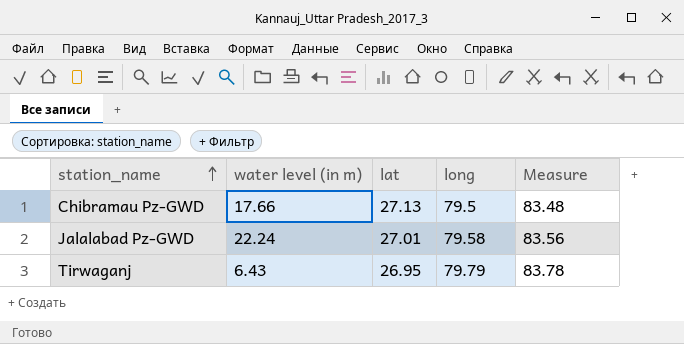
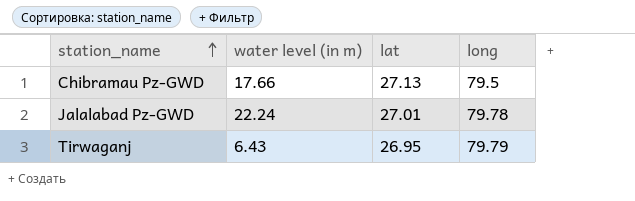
column Measure | formula: [long] * 1.05 -> none
Jalalabad Pz-GWD | long: 79.58 -> 79.78

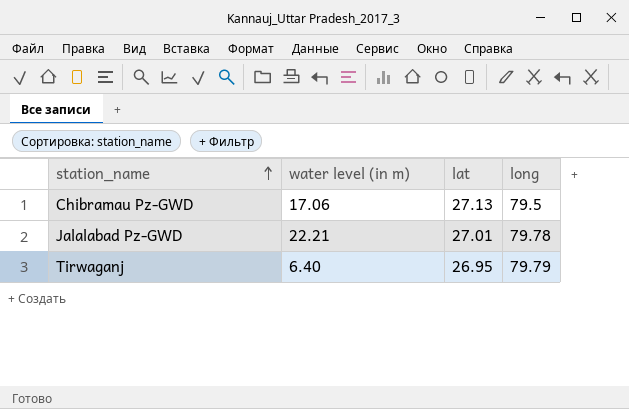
Chibramau Pz-GWD | water level (in m): 17.66 -> 17.06
Jalalabad Pz-GWD | water level (in m): 22.24 -> 22.21
Tirwaganj | water level (in m): 6.43 -> 6.40

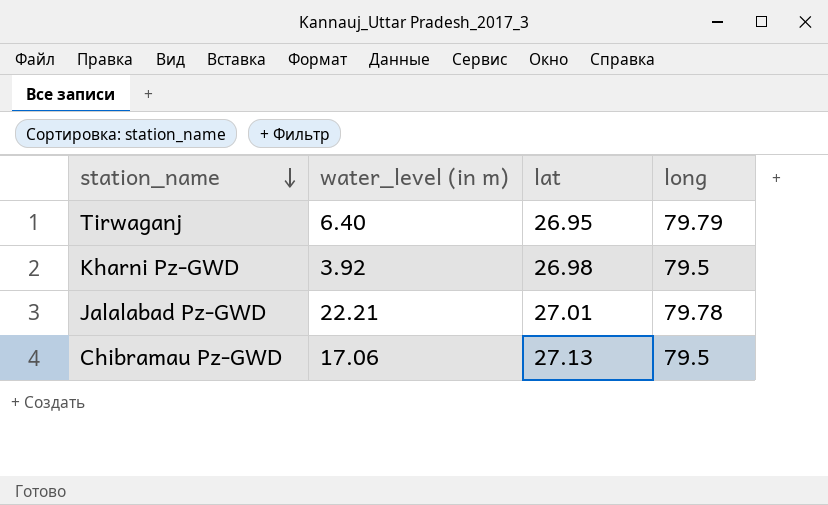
row order: station_name ascending -> station_name descending
column name: water level (in m) -> water_level (in m)
row Kharni Pz-GWD: none -> 3.92 | 26.98 | 79.5

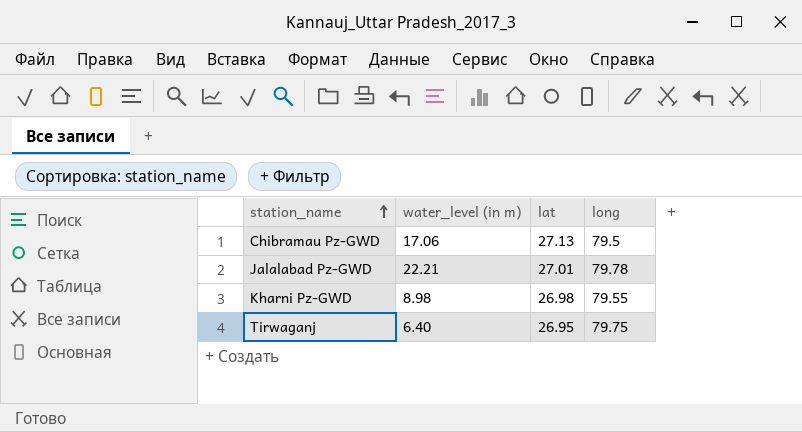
row order: station_name descending -> station_name ascending
Kharni Pz-GWD | water_level (in m): 3.92 -> 8.98
Kharni Pz-GWD | long: 79.5 -> 79.55
Tirwaganj | long: 79.79 -> 79.75

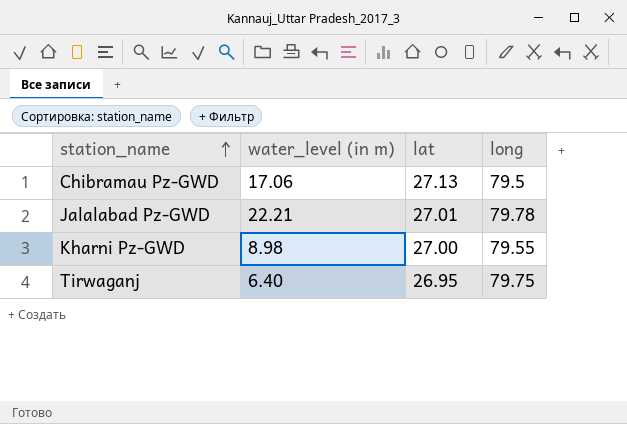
Kharni Pz-GWD | lat: 26.98 -> 27.00

